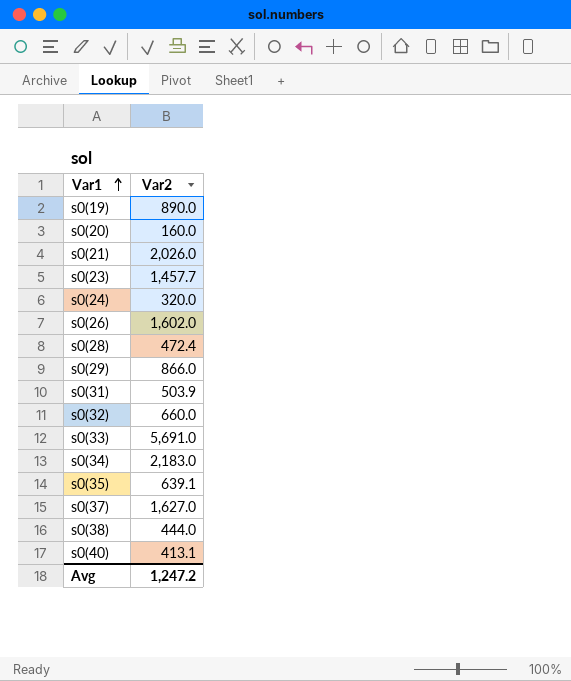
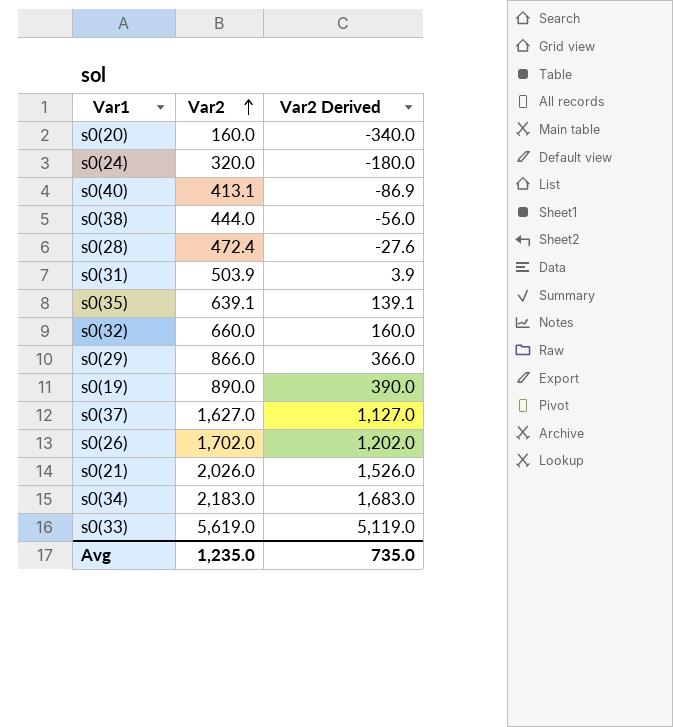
row order: Var1 ascending -> Var2 ascending
column Var2 Derived | formula: none -> [Var2] - 500
row s0(23): 1,457.7 -> none
s0(26) | Var2: 1,602.0 -> 1,702.0
s0(33) | Var2: 5,691.0 -> 5,619.0
Avg | Var2: 1,247.2 -> 1,235.0

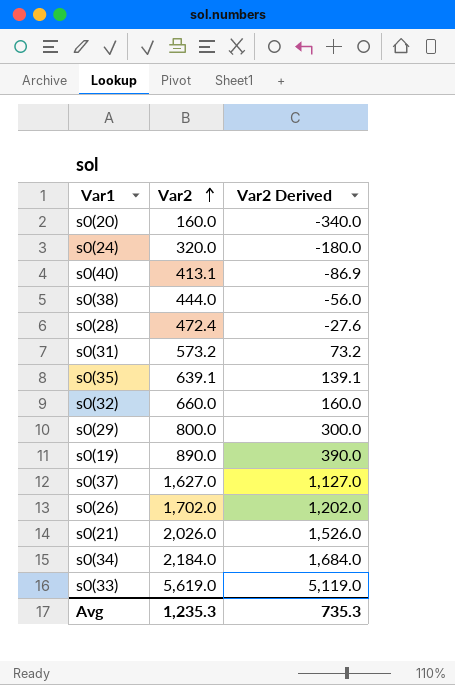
s0(31) | Var2: 503.9 -> 573.2
s0(31) | Var2 Derived: 3.9 -> 73.2
s0(29) | Var2: 866.0 -> 800.0
s0(29) | Var2 Derived: 366.0 -> 300.0
s0(34) | Var2: 2,183.0 -> 2,184.0
s0(34) | Var2 Derived: 1,683.0 -> 1,684.0
Avg | Var2: 1,235.0 -> 1,235.3
Avg | Var2 Derived: 735.0 -> 735.3

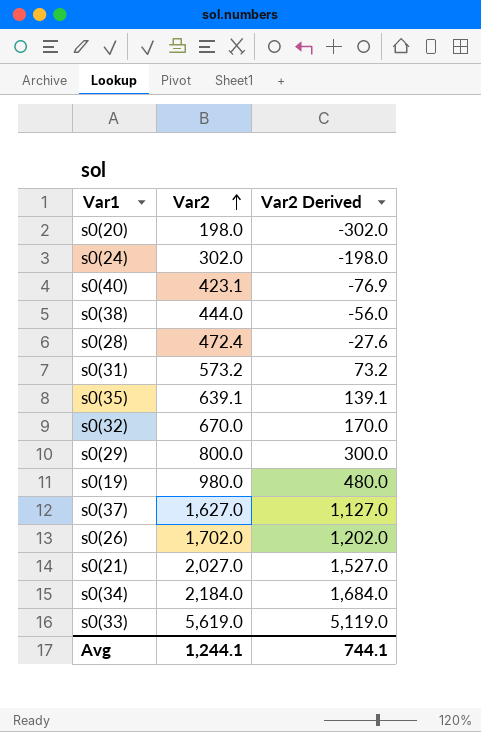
s0(20) | Var2: 160.0 -> 198.0
s0(20) | Var2 Derived: -340.0 -> -302.0
s0(24) | Var2: 320.0 -> 302.0
s0(24) | Var2 Derived: -180.0 -> -198.0
s0(40) | Var2: 413.1 -> 423.1
s0(40) | Var2 Derived: -86.9 -> -76.9
s0(32) | Var2: 660.0 -> 670.0
s0(32) | Var2 Derived: 160.0 -> 170.0
s0(19) | Var2: 890.0 -> 980.0
s0(19) | Var2 Derived: 390.0 -> 480.0
s0(21) | Var2: 2,026.0 -> 2,027.0
s0(21) | Var2 Derived: 1,526.0 -> 1,527.0
Avg | Var2: 1,235.3 -> 1,244.1
Avg | Var2 Derived: 735.3 -> 744.1

